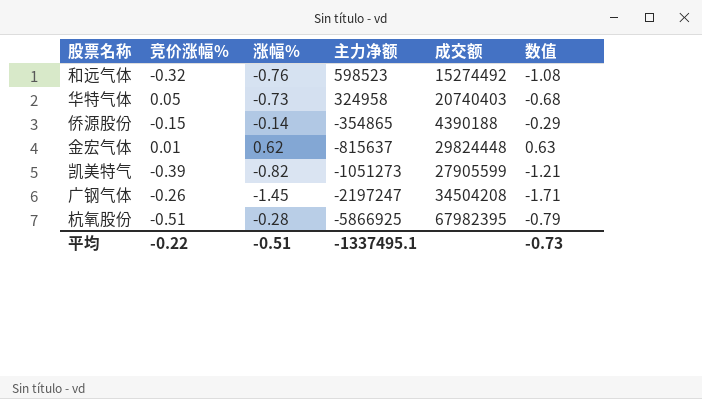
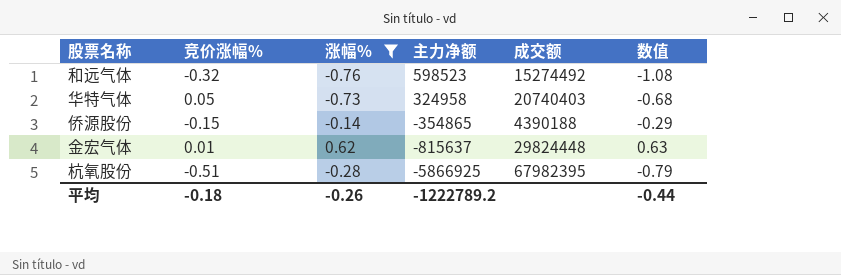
filter: none -> 涨幅% >= -0.76
平均 | 竞价涨幅%: -0.22 -> -0.18
平均 | 涨幅%: -0.51 -> -0.26
平均 | 主力净额: -1337495.1 -> -1222789.2
平均 | 数值: -0.73 -> -0.44

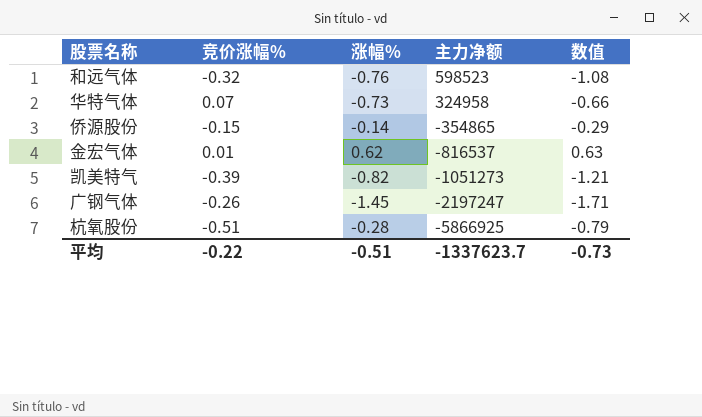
filter: 涨幅% >= -0.76 -> none
column 成交额 | position: 5 -> none
华特气体 | 竞价涨幅%: 0.05 -> 0.07
华特气体 | 数值: -0.68 -> -0.66
金宏气体 | 主力净额: -815637 -> -816537
平均 | 竞价涨幅%: -0.18 -> -0.22
平均 | 涨幅%: -0.26 -> -0.51
平均 | 主力净额: -1222789.2 -> -1337623.7
平均 | 数值: -0.44 -> -0.73

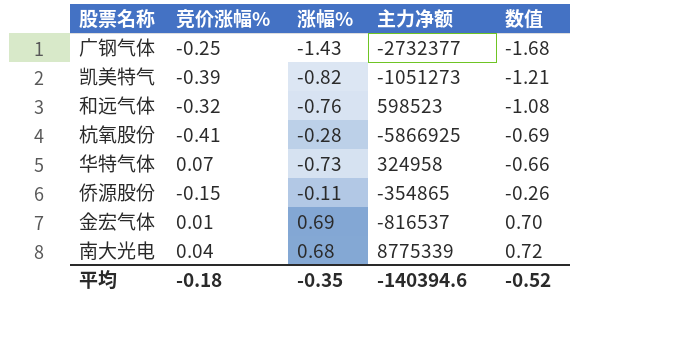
row order: 主力净额 descending -> 数值 ascending
广钢气体 | 竞价涨幅%: -0.26 -> -0.25
广钢气体 | 涨幅%: -1.45 -> -1.43
广钢气体 | 主力净额: -2197247 -> -2732377
广钢气体 | 数值: -1.71 -> -1.68
杭氧股份 | 竞价涨幅%: -0.51 -> -0.41
杭氧股份 | 数值: -0.79 -> -0.69
侨源股份 | 涨幅%: -0.14 -> -0.11
侨源股份 | 数值: -0.29 -> -0.26
金宏气体 | 涨幅%: 0.62 -> 0.69
金宏气体 | 数值: 0.63 -> 0.70
row 南大光电: none -> 0.04 | 0.68 | 8775339 | 0.72
平均 | 竞价涨幅%: -0.22 -> -0.18
平均 | 涨幅%: -0.51 -> -0.35
平均 | 主力净额: -1337623.7 -> -140394.6
平均 | 数值: -0.73 -> -0.52

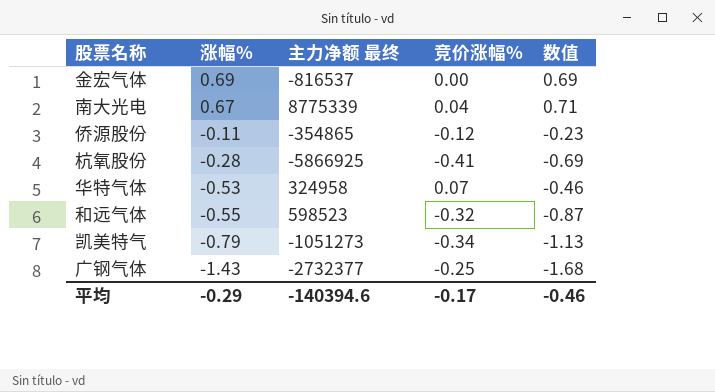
row order: 数值 ascending -> 涨幅% descending
column name: 主力净额 -> 主力净额 最终
column 竞价涨幅% | position: 2 -> 4
金宏气体 | 竞价涨幅%: 0.01 -> 0.00
金宏气体 | 数值: 0.70 -> 0.69
南大光电 | 涨幅%: 0.68 -> 0.67
南大光电 | 数值: 0.72 -> 0.71
侨源股份 | 竞价涨幅%: -0.15 -> -0.12
侨源股份 | 数值: -0.26 -> -0.23
华特气体 | 涨幅%: -0.73 -> -0.53
华特气体 | 数值: -0.66 -> -0.46
和远气体 | 涨幅%: -0.76 -> -0.55
和远气体 | 数值: -1.08 -> -0.87
凯美特气 | 涨幅%: -0.82 -> -0.79
凯美特气 | 竞价涨幅%: -0.39 -> -0.34
凯美特气 | 数值: -1.21 -> -1.13
平均 | 涨幅%: -0.35 -> -0.29
平均 | 竞价涨幅%: -0.18 -> -0.17
平均 | 数值: -0.52 -> -0.46

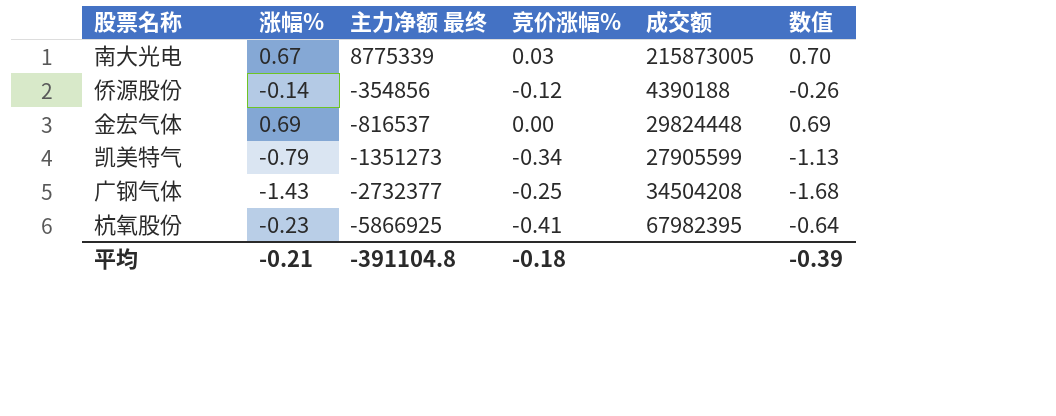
row order: 涨幅% descending -> 主力净额 最终 descending
column 成交额 | position: none -> 5
row 华特气体: -0.53 | 324958 | 0.07 | -0.46 -> none
row 和远气体: -0.55 | 598523 | -0.32 | -0.87 -> none
南大光电 | 竞价涨幅%: 0.04 -> 0.03
南大光电 | 数值: 0.71 -> 0.70
侨源股份 | 涨幅%: -0.11 -> -0.14
侨源股份 | 主力净额 最终: -354865 -> -354856
侨源股份 | 数值: -0.23 -> -0.26
凯美特气 | 主力净额 最终: -1051273 -> -1351273
杭氧股份 | 涨幅%: -0.28 -> -0.23
杭氧股份 | 数值: -0.69 -> -0.64
平均 | 涨幅%: -0.29 -> -0.21
平均 | 主力净额 最终: -140394.6 -> -391104.8
平均 | 竞价涨幅%: -0.17 -> -0.18
平均 | 数值: -0.46 -> -0.39

